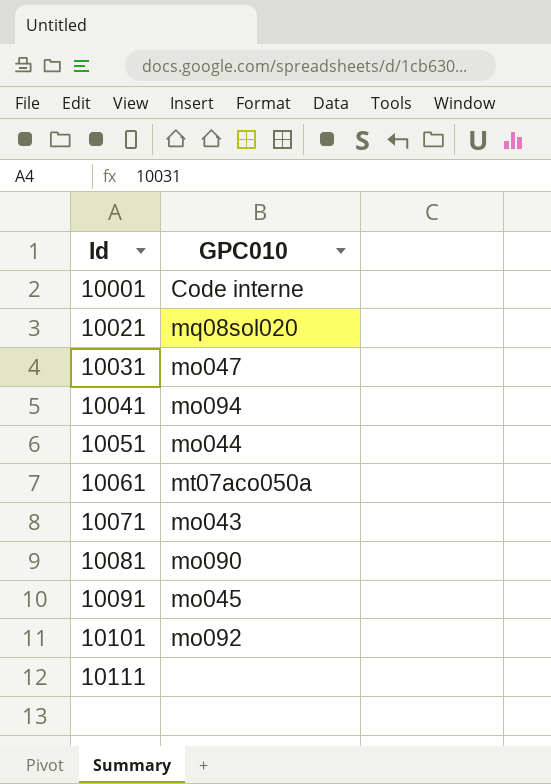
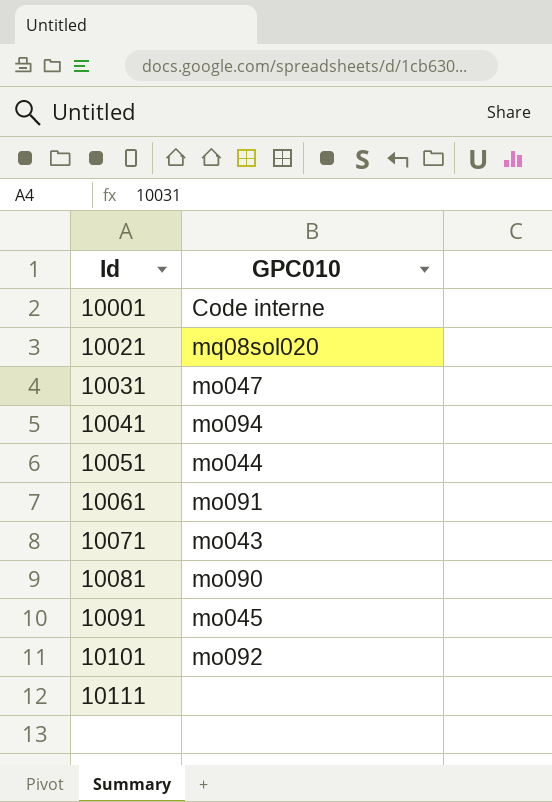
10061 | GPC010: mt07aco050a -> mo091

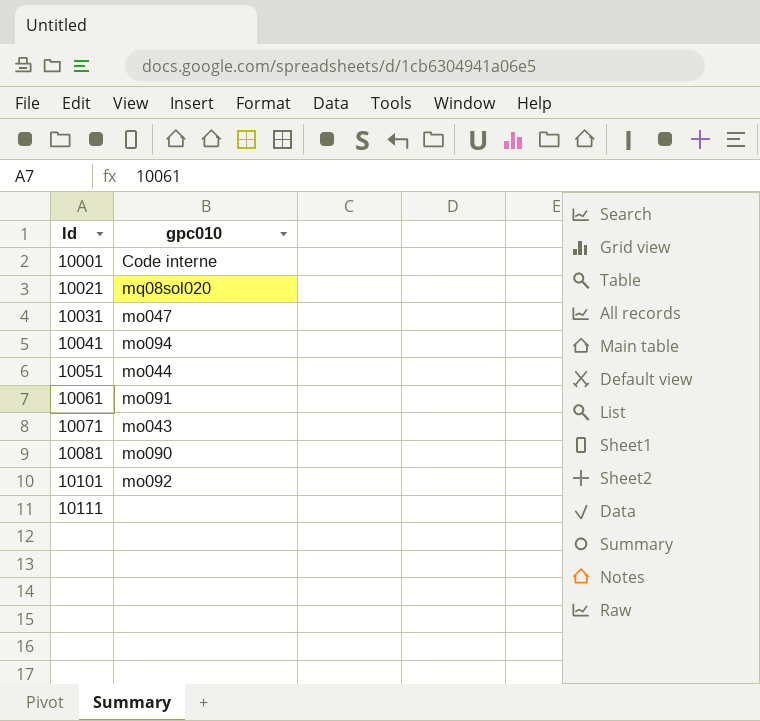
column name: GPC010 -> gpc010
row 10091: mo045 -> none

